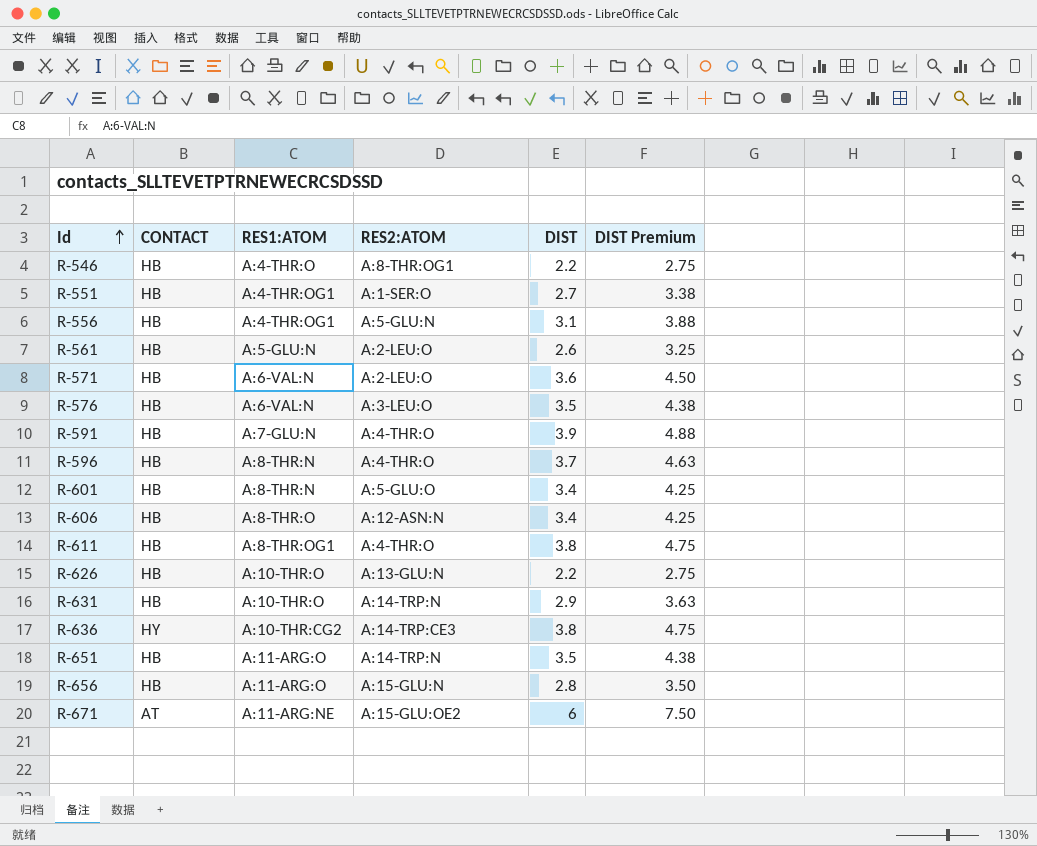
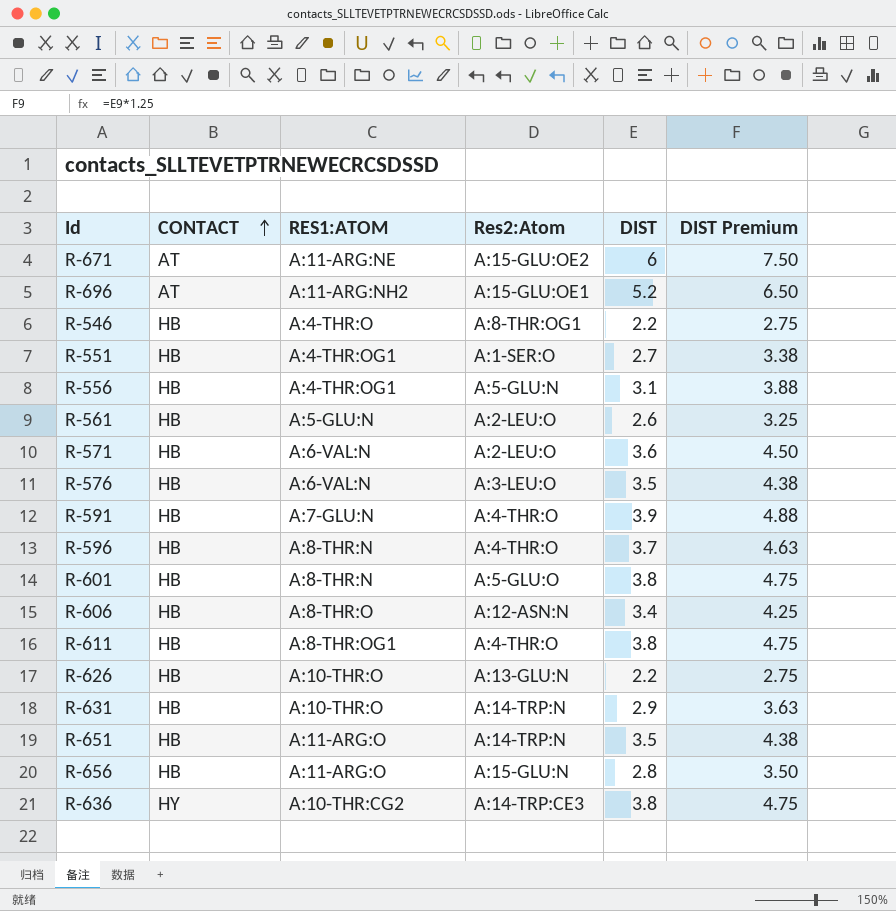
row order: Id ascending -> CONTACT ascending
column name: RES2:ATOM -> Res2:Atom
row R-696: none -> AT | A:11-ARG:NH2 | A:15-GLU:OE1 | 5.2 | 6.50
R-601 | DIST: 3.4 -> 3.8
R-601 | DIST Premium: 4.25 -> 4.75

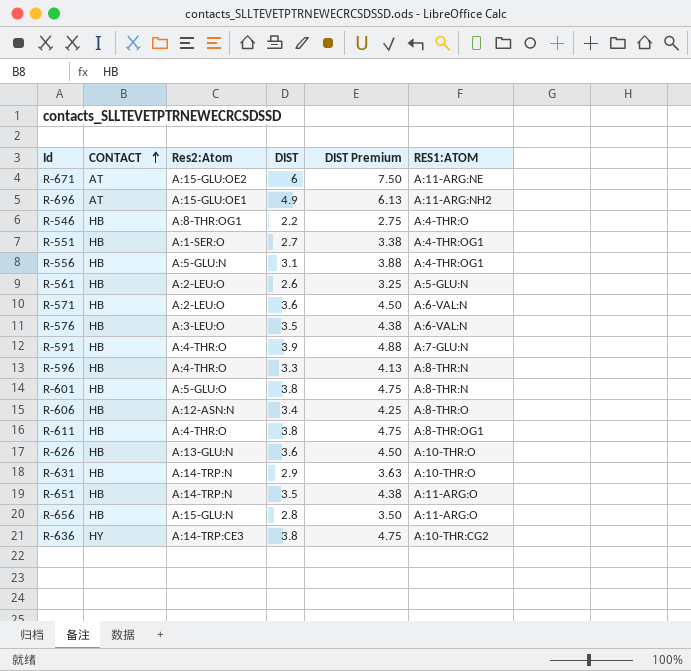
column RES1:ATOM | position: 3 -> 6
R-696 | DIST: 5.2 -> 4.9
R-696 | DIST Premium: 6.50 -> 6.13
R-596 | DIST: 3.7 -> 3.3
R-596 | DIST Premium: 4.63 -> 4.13
R-626 | DIST: 2.2 -> 3.6
R-626 | DIST Premium: 2.75 -> 4.50

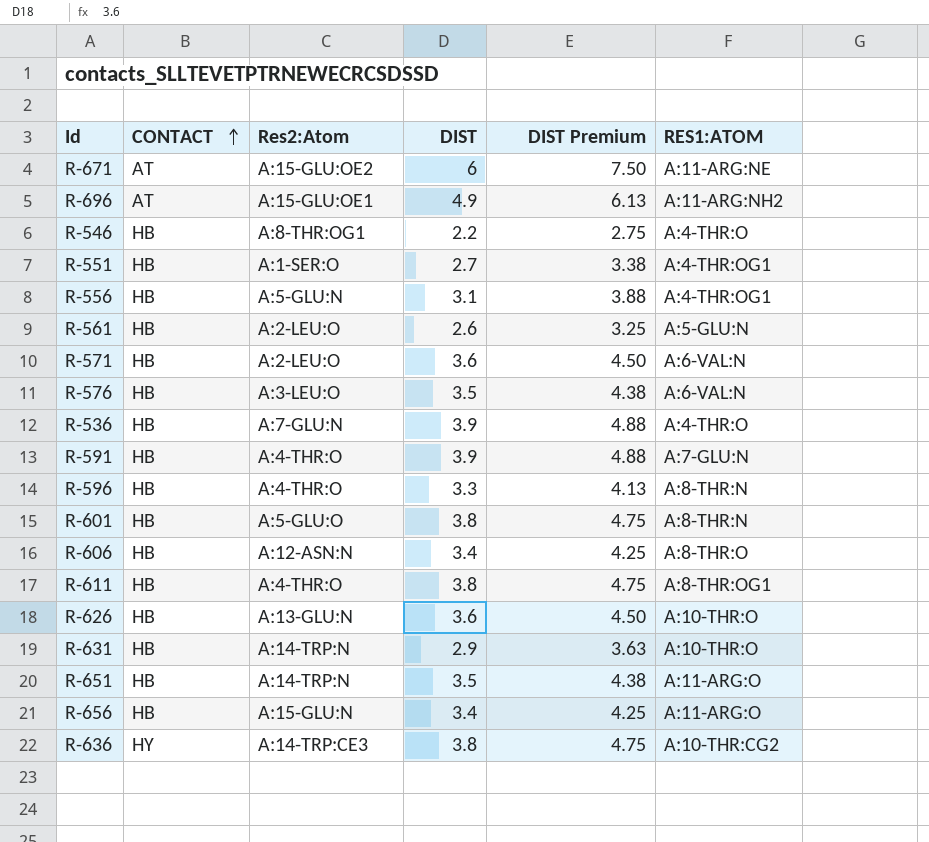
row R-536: none -> HB | A:7-GLU:N | 3.9 | 4.88 | A:4-THR:O
R-656 | DIST: 2.8 -> 3.4
R-656 | DIST Premium: 3.50 -> 4.25

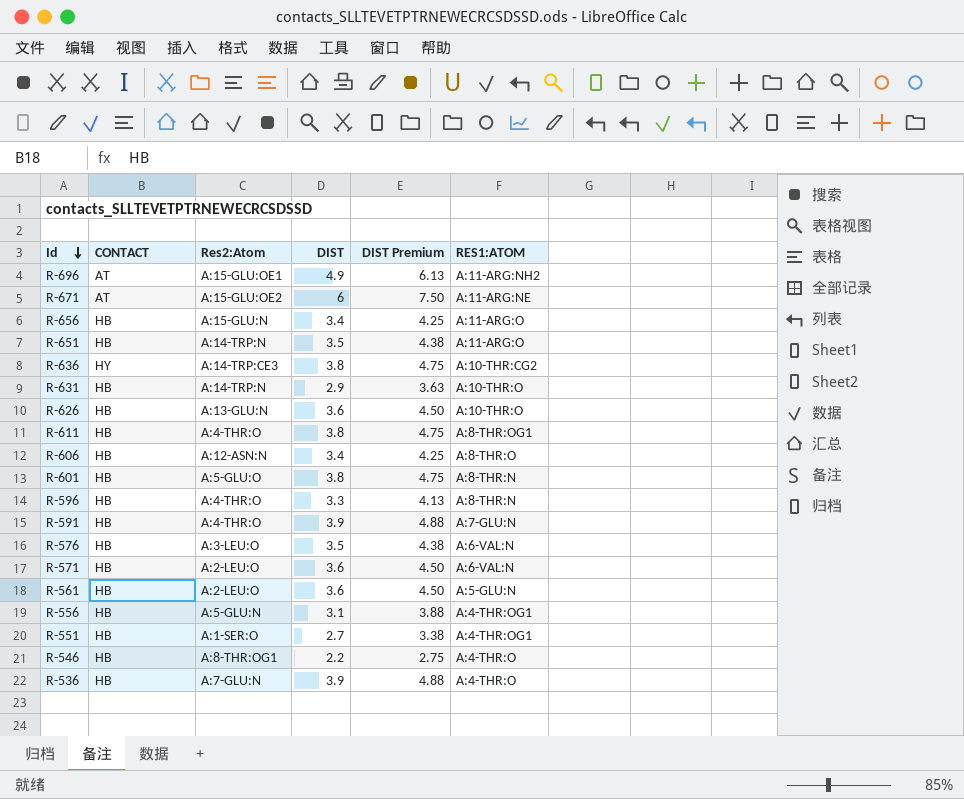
row order: CONTACT ascending -> Id descending
R-561 | DIST: 2.6 -> 3.6
R-561 | DIST Premium: 3.25 -> 4.50

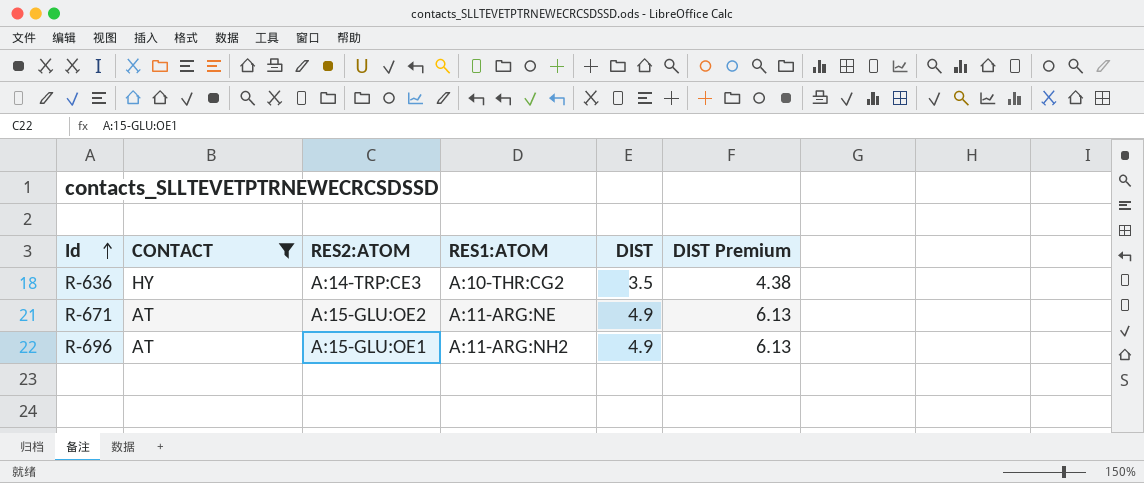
filter: none -> CONTACT != HB
row order: Id descending -> Id ascending
column name: Res2:Atom -> RES2:ATOM
column RES1:ATOM | position: 6 -> 4
R-636 | DIST: 3.8 -> 3.5
R-636 | DIST Premium: 4.75 -> 4.38
R-671 | DIST: 6 -> 4.9
R-671 | DIST Premium: 7.50 -> 6.13

